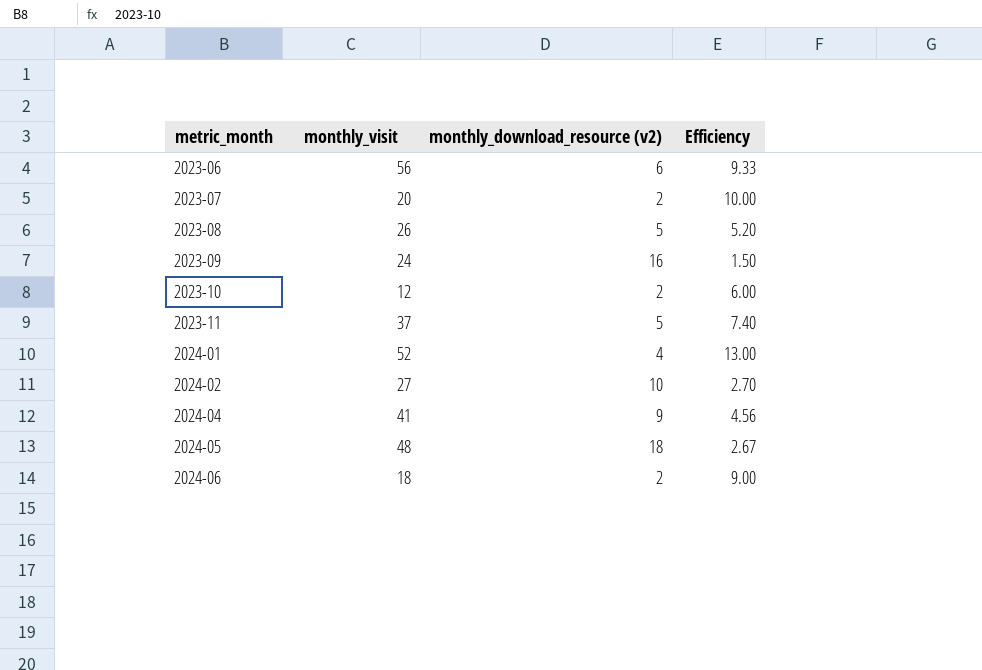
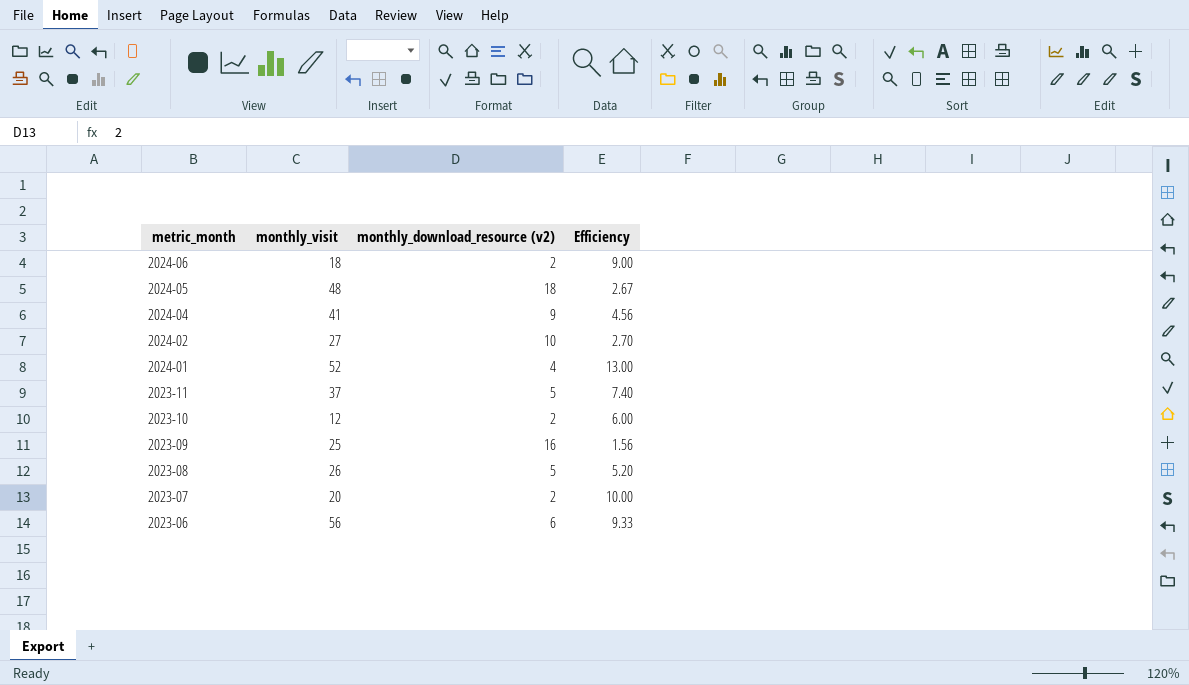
row order: metric_month ascending -> metric_month descending
2023-09 | monthly_visit: 24 -> 25
2023-09 | Efficiency: 1.50 -> 1.56

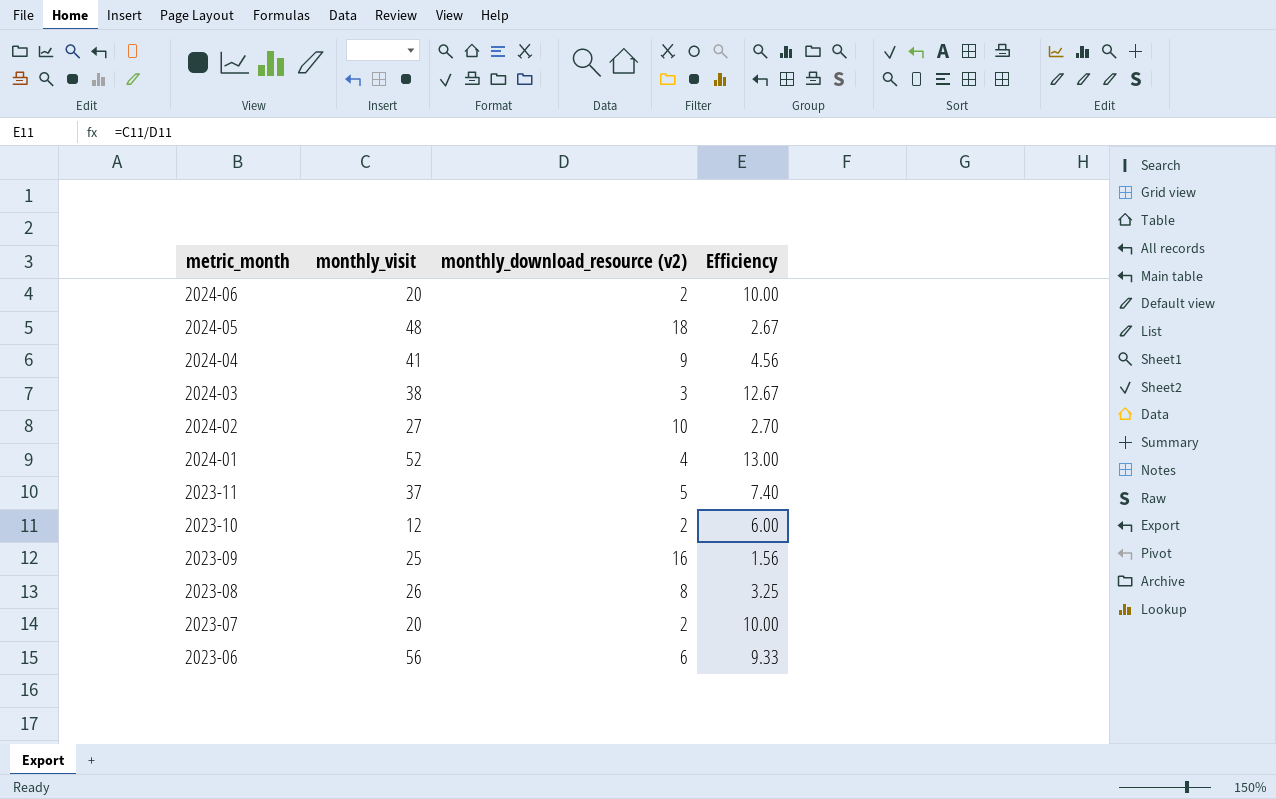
2024-06 | monthly_visit: 18 -> 20
2024-06 | Efficiency: 9.00 -> 10.00
row 2024-03: none -> 38 | 3 | 12.67
2023-08 | monthly_download_resource (v2): 5 -> 8
2023-08 | Efficiency: 5.20 -> 3.25

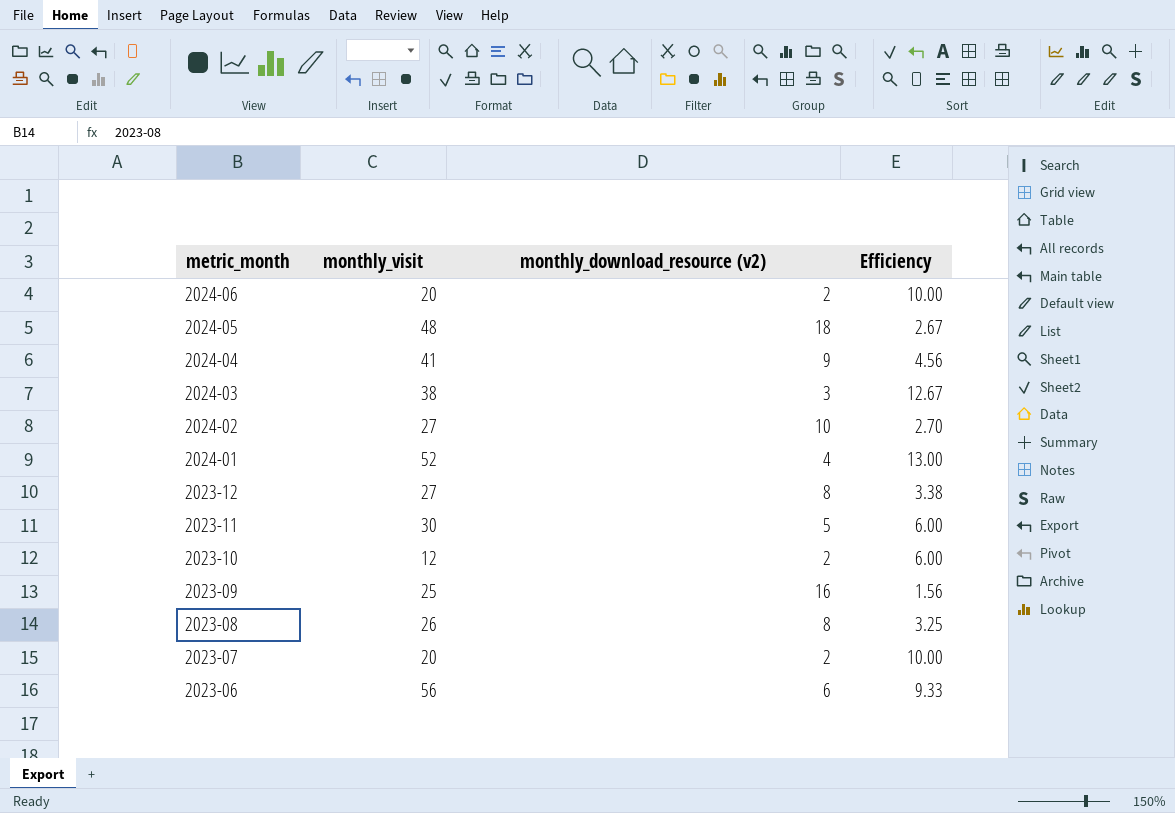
row 2023-12: none -> 27 | 8 | 3.38
2023-11 | monthly_visit: 37 -> 30
2023-11 | Efficiency: 7.40 -> 6.00

